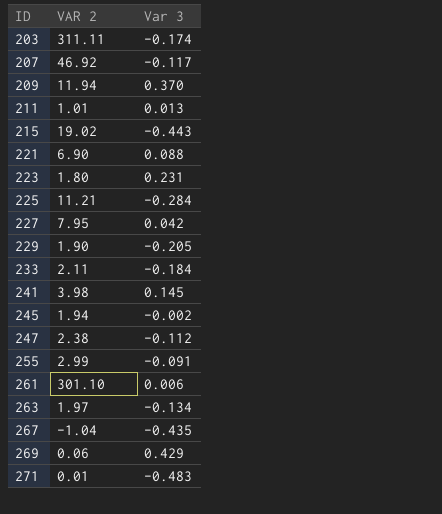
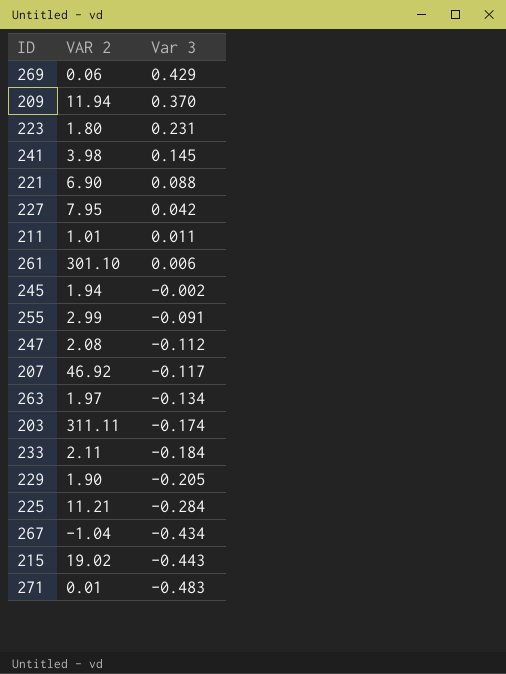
row order: ID ascending -> Var 3 descending
211 | Var 3: 0.013 -> 0.011
247 | VAR 2: 2.38 -> 2.08
267 | Var 3: -0.435 -> -0.434

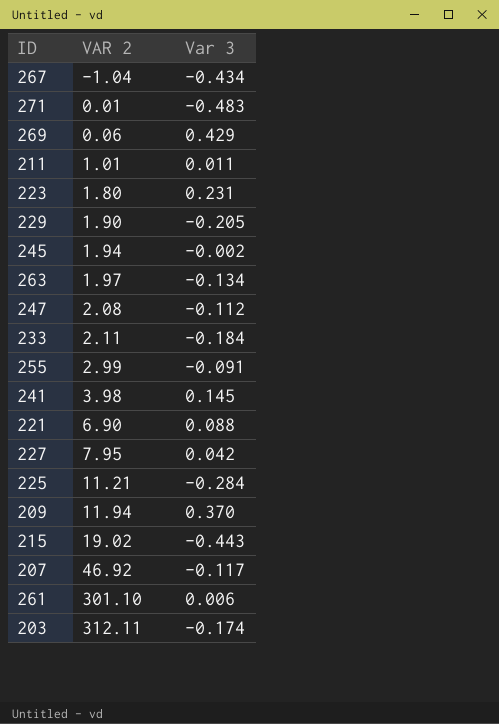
row order: Var 3 descending -> VAR 2 ascending
203 | VAR 2: 311.11 -> 312.11

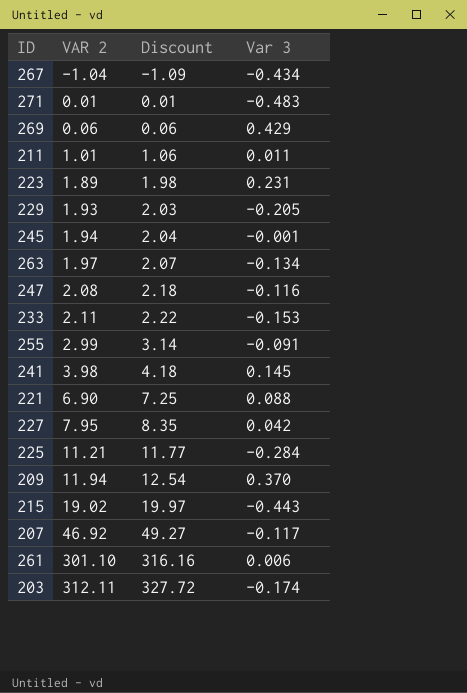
column Discount | formula: none -> [VAR 2] * 1.05
223 | VAR 2: 1.80 -> 1.89
229 | VAR 2: 1.90 -> 1.93
245 | Var 3: -0.002 -> -0.001
247 | Var 3: -0.112 -> -0.116
233 | Var 3: -0.184 -> -0.153

